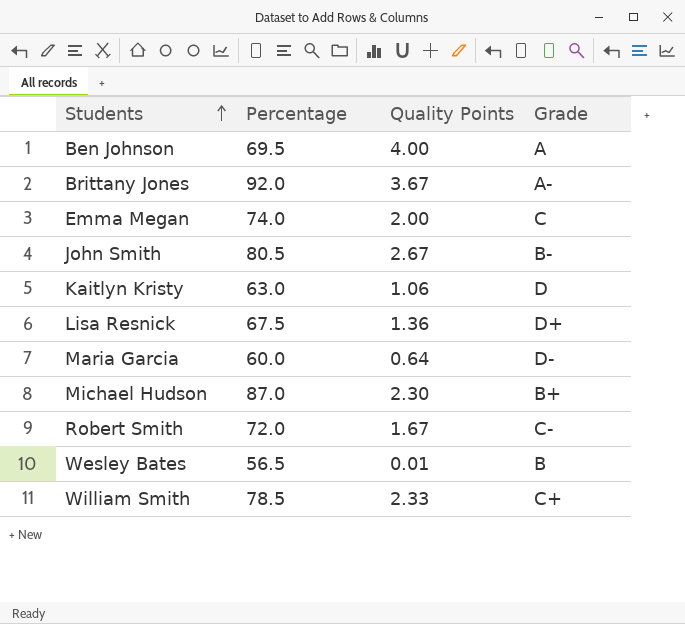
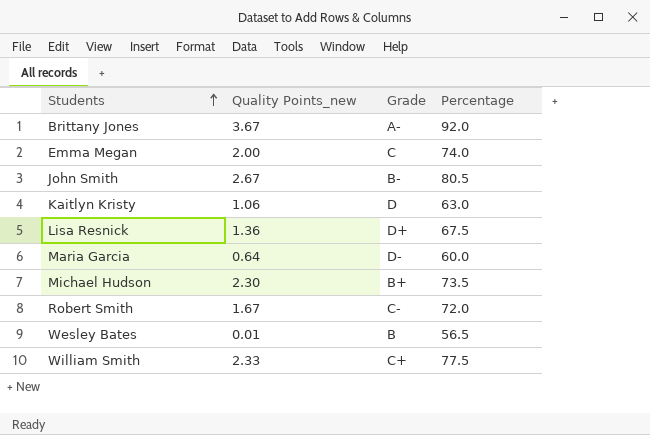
column name: Quality Points -> Quality Points_new
column Percentage | position: 2 -> 4
row Ben Johnson: 69.5 | 4.00 | A -> none
Michael Hudson | Percentage: 87.0 -> 73.5
William Smith | Percentage: 78.5 -> 77.5

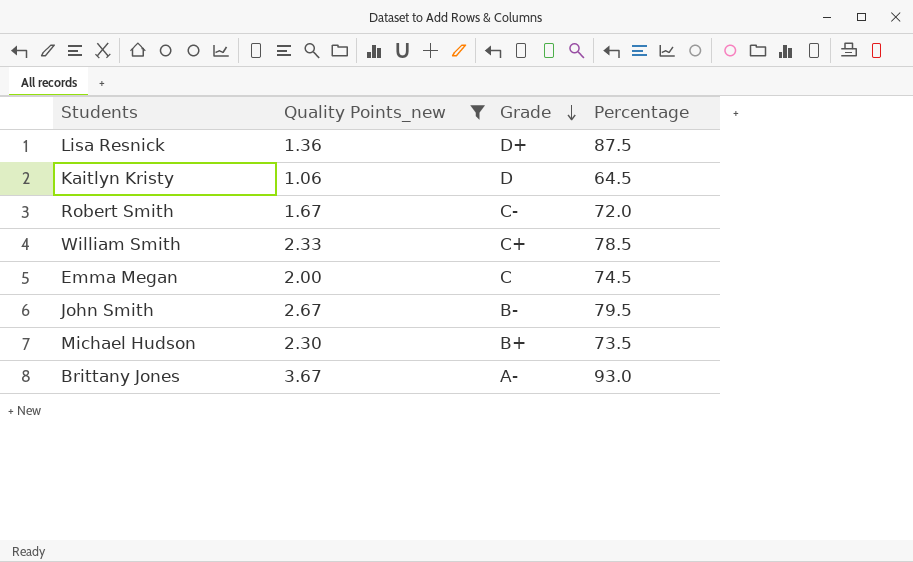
filter: none -> Quality Points_new >= 1.06
row order: Students ascending -> Grade descending
Lisa Resnick | Percentage: 67.5 -> 87.5
Kaitlyn Kristy | Percentage: 63.0 -> 64.5
William Smith | Percentage: 77.5 -> 78.5
Emma Megan | Percentage: 74.0 -> 74.5
John Smith | Percentage: 80.5 -> 79.5
Brittany Jones | Percentage: 92.0 -> 93.0

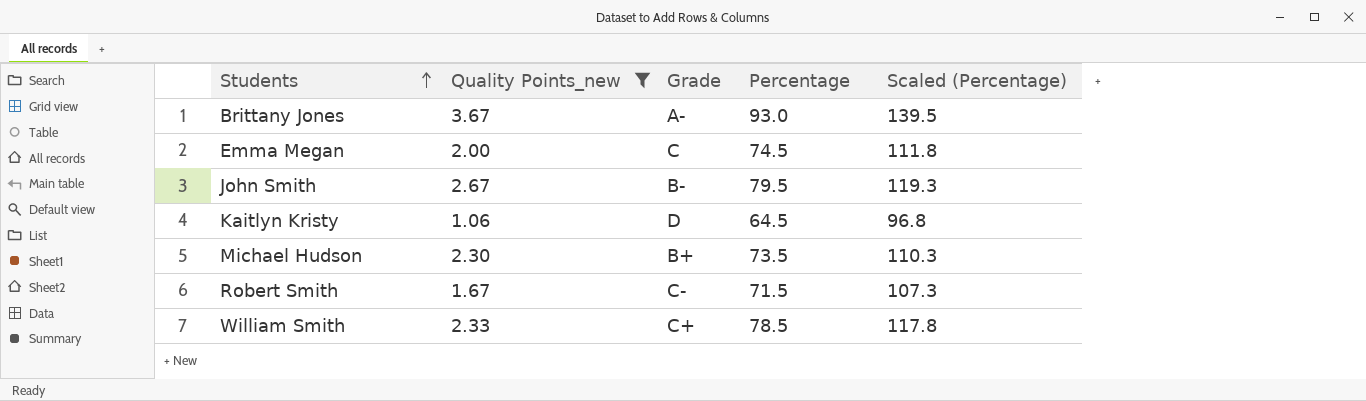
row order: Grade descending -> Students ascending
column Scaled (Percentage) | formula: none -> [Percentage] * 1.5
row Lisa Resnick: 1.36 | D+ | 87.5 -> none
Robert Smith | Percentage: 72.0 -> 71.5

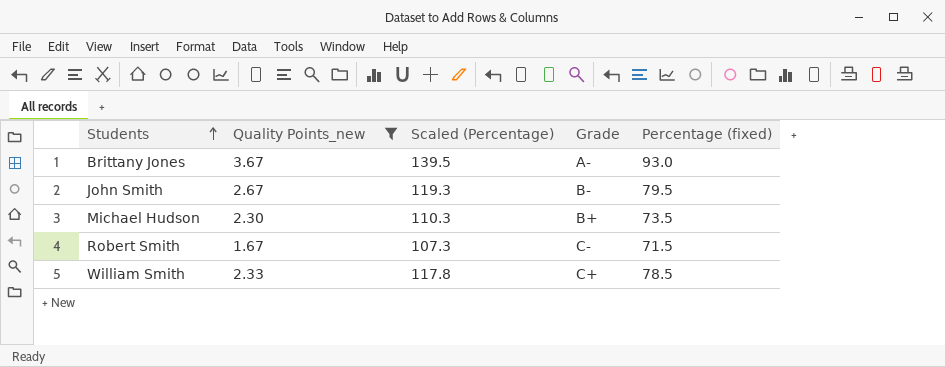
column Scaled (Percentage) | position: 5 -> 3
column name: Percentage -> Percentage (fixed)
row Emma Megan: 2.00 | C | 74.5 | 111.8 -> none
row Kaitlyn Kristy: 1.06 | D | 64.5 | 96.8 -> none

